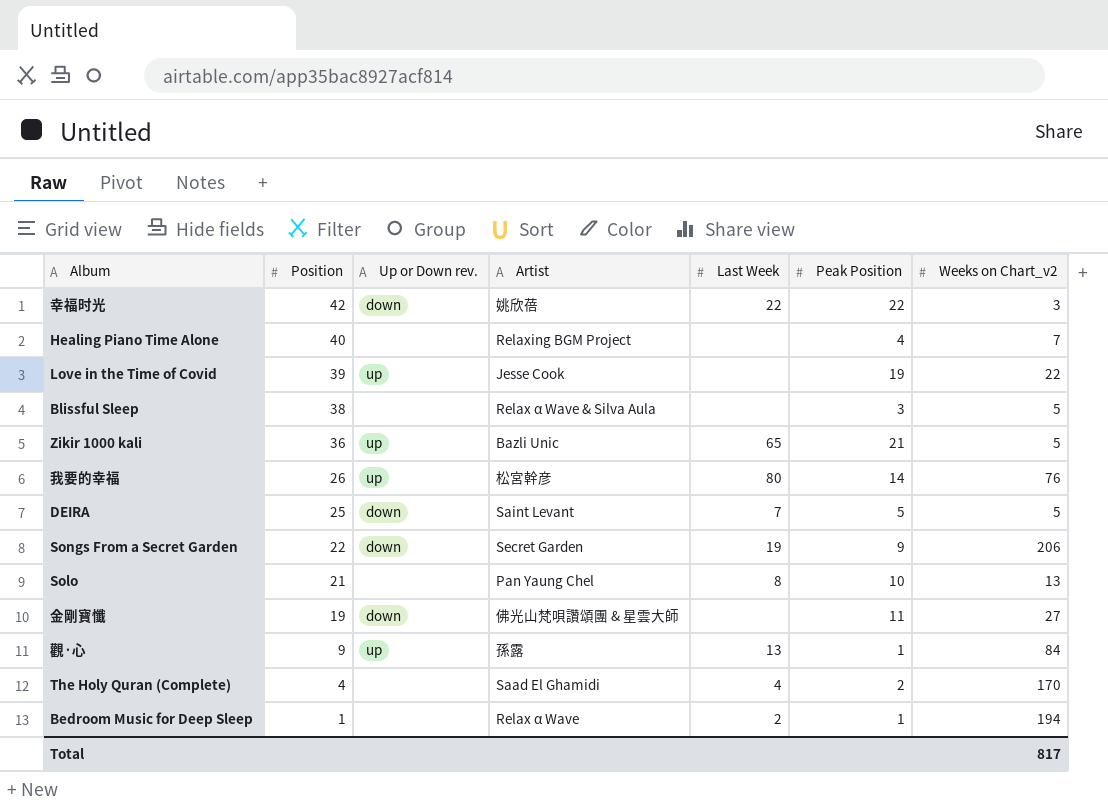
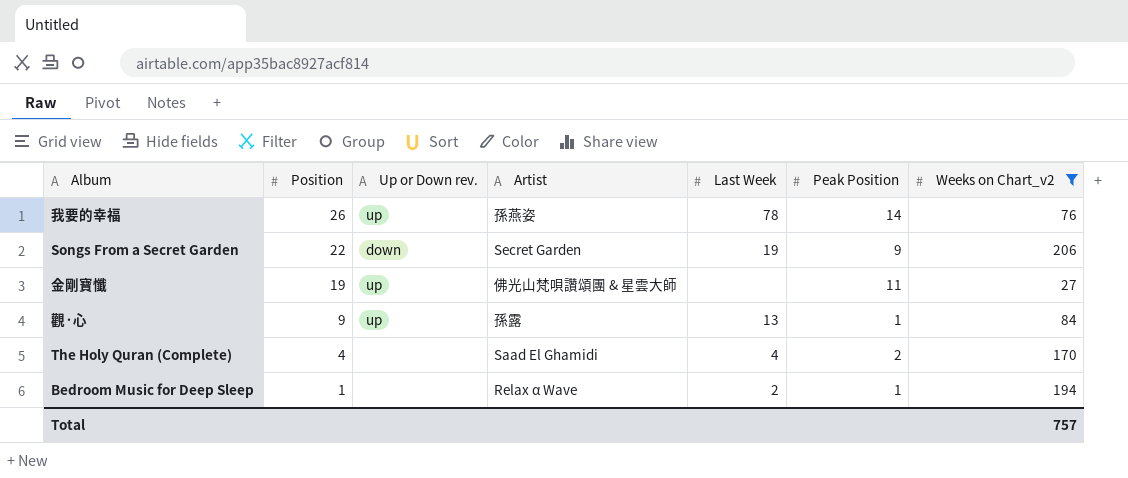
filter: none -> Weeks on Chart_v2 >= 27
我要的幸福 | Artist: 松宮幹彦 -> 孫燕姿
我要的幸福 | Last Week: 80 -> 78
金剛寶懺 | Up or Down rev.: down -> up
Total | Weeks on Chart_v2: 817 -> 757

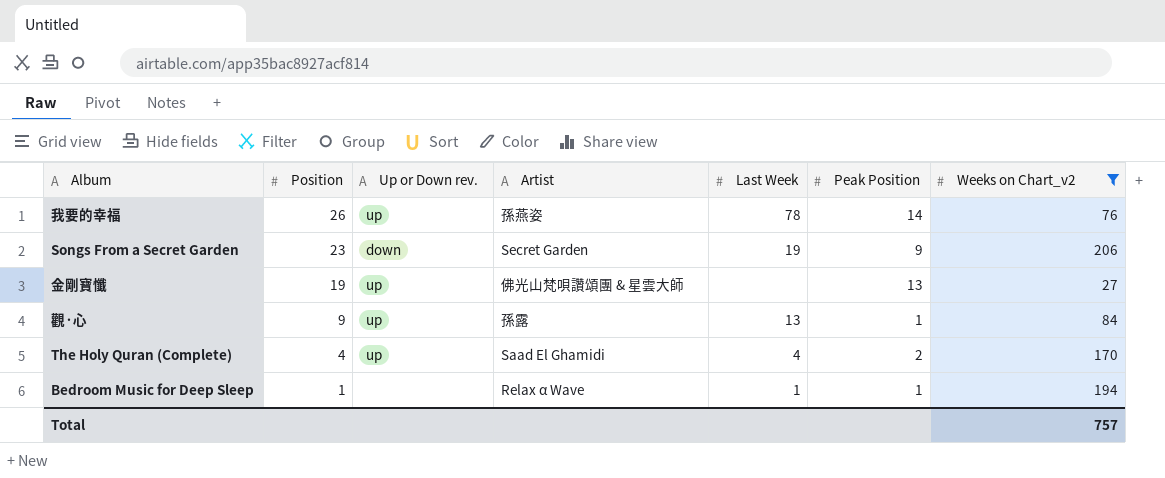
Songs From a Secret Garden | Position: 22 -> 23
金剛寶懺 | Peak Position: 11 -> 13
The Holy Quran (Complete) | Up or Down rev.: none -> up
Bedroom Music for Deep Sleep | Last Week: 2 -> 1

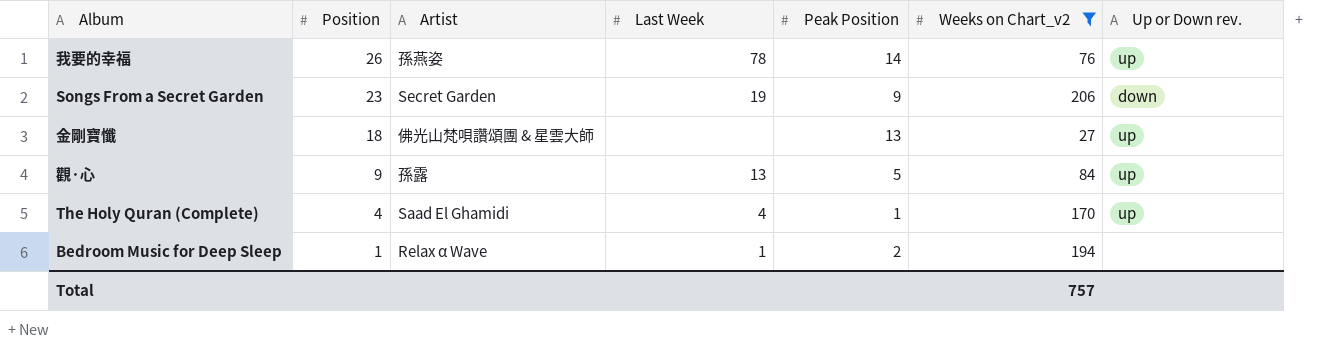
column Up or Down rev. | position: 3 -> 7
金剛寶懺 | Position: 19 -> 18
觀·心 | Peak Position: 1 -> 5
The Holy Quran (Complete) | Peak Position: 2 -> 1
Bedroom Music for Deep Sleep | Peak Position: 1 -> 2

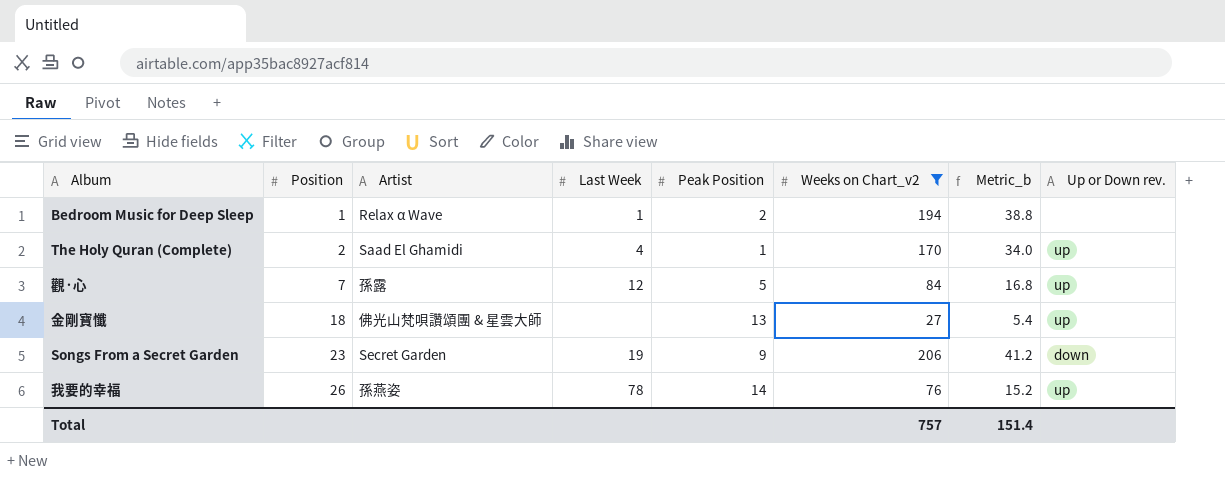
row order: Position descending -> Position ascending
column Metric_b | formula: none -> [Weeks on Chart_v2] * 0.2
The Holy Quran (Complete) | Position: 4 -> 2
觀·心 | Position: 9 -> 7
觀·心 | Last Week: 13 -> 12

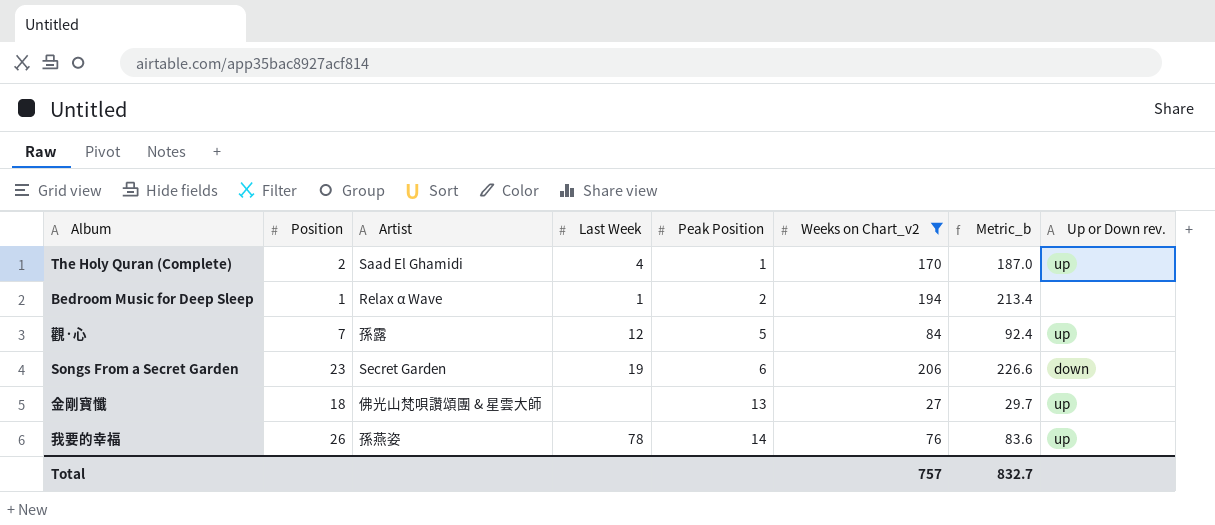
row order: Position ascending -> Peak Position ascending
column Metric_b | formula: [Weeks on Chart_v2] * 0.2 -> [Weeks on Chart_v2] * 1.1
Songs From a Secret Garden | Peak Position: 9 -> 6
Total | Metric_b: 151.4 -> 832.7

